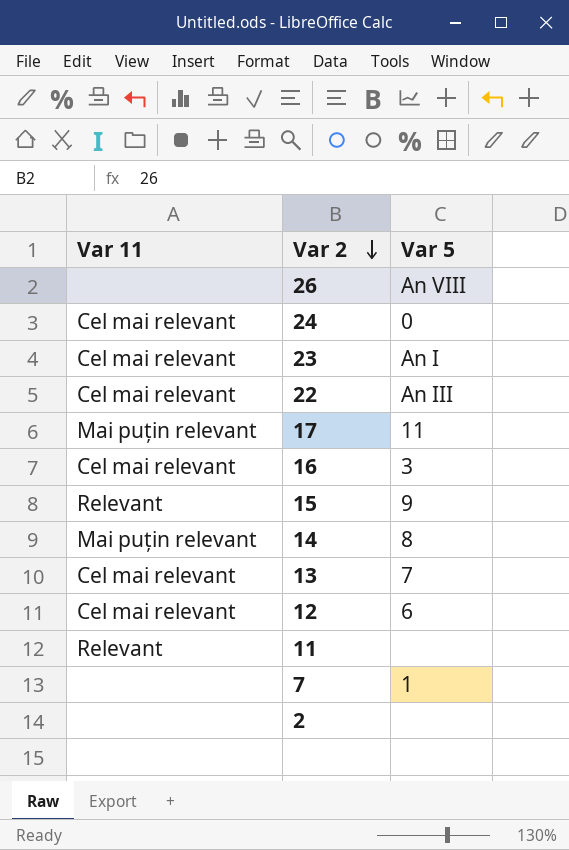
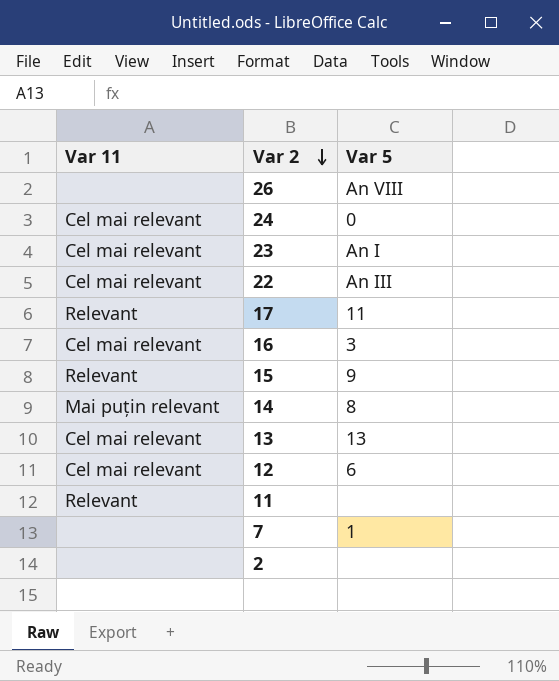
17 | Var 11: Mai puțin relevant -> Relevant
13 | Var 5: 7 -> 13

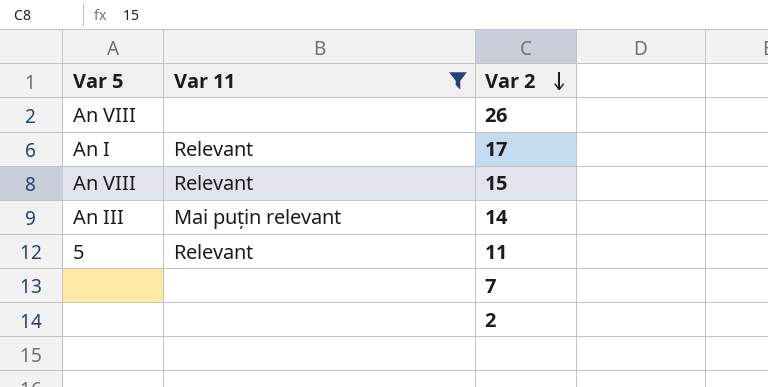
filter: none -> Var 11 != Cel mai relevant
column Var 5 | position: 3 -> 1
17 | Var 5: 11 -> An I
15 | Var 5: 9 -> An VIII
14 | Var 5: 8 -> An III
11 | Var 5: none -> 5
7 | Var 5: 1 -> none

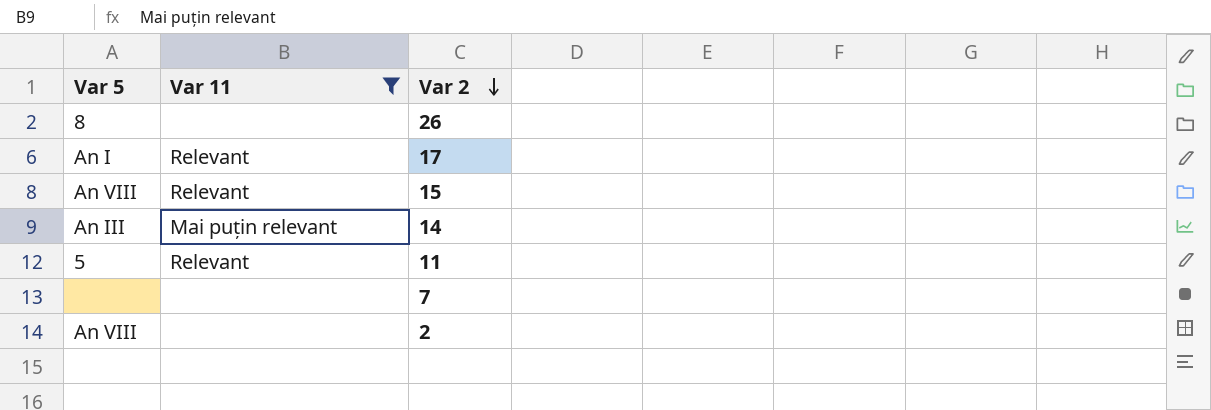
26 | Var 5: An VIII -> 8
2 | Var 5: none -> An VIII

